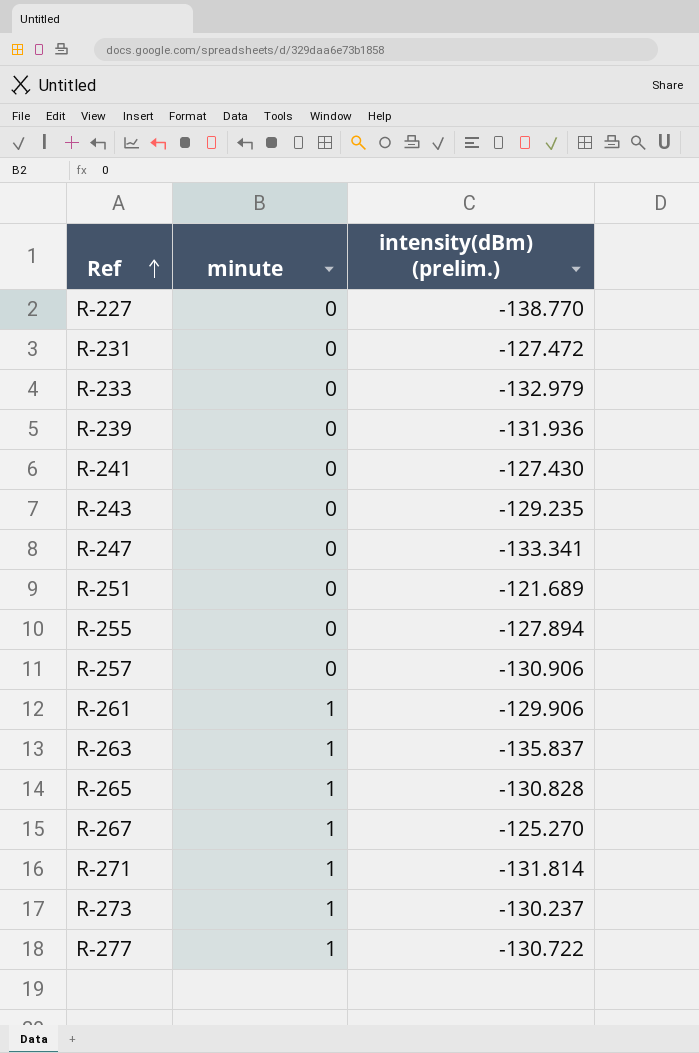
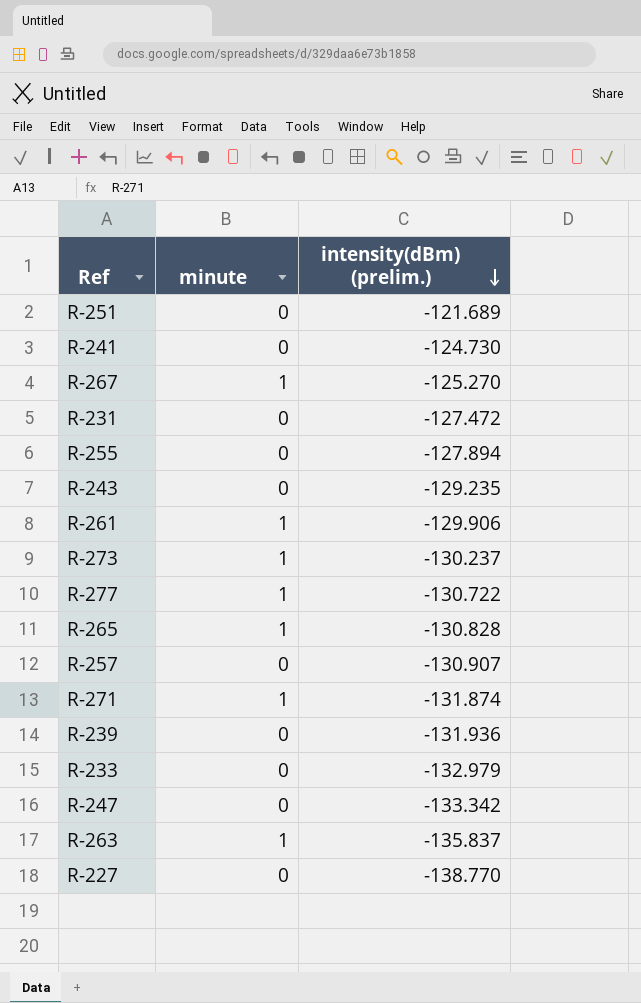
row order: Ref ascending -> intensity(dBm) (prelim.) descending
R-241 | intensity(dBm) (prelim.): -127.430 -> -124.730
R-257 | intensity(dBm) (prelim.): -130.906 -> -130.907
R-271 | intensity(dBm) (prelim.): -131.814 -> -131.874
R-247 | intensity(dBm) (prelim.): -133.341 -> -133.342

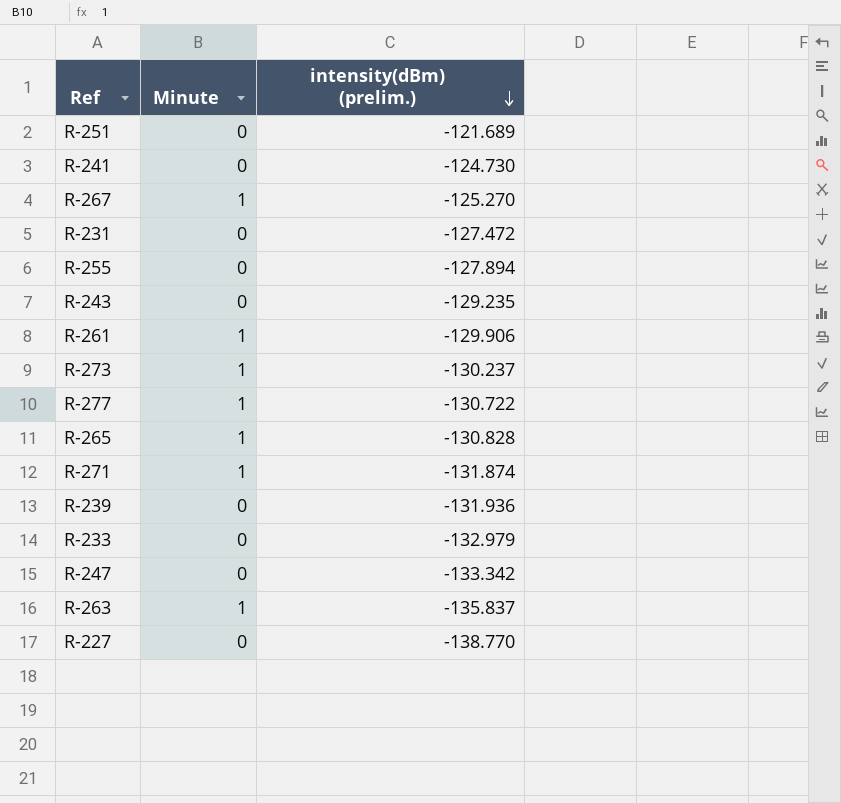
column name: minute -> Minute
row R-257: 0 | -130.907 -> none

